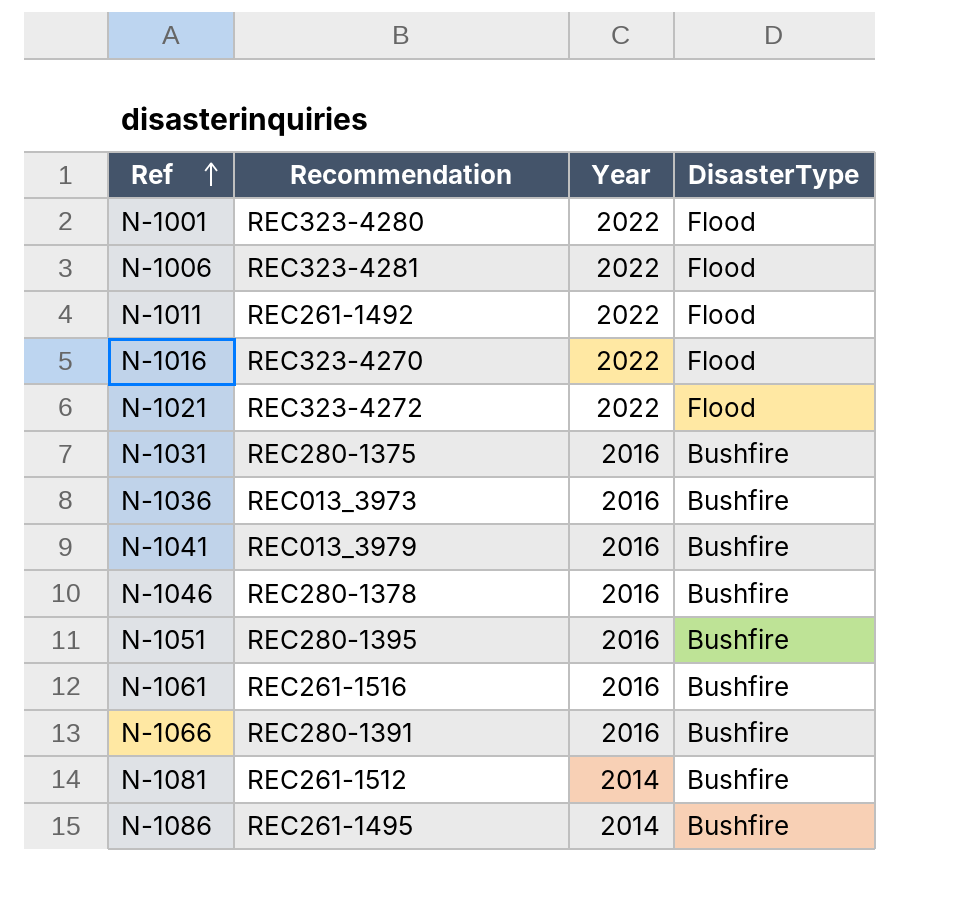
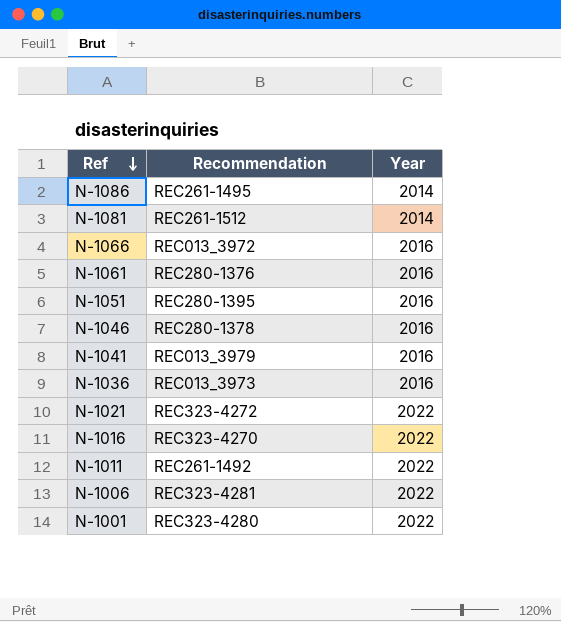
row order: Ref ascending -> Ref descending
column DisasterType | position: 4 -> none
row N-1031: REC280-1375 | 2016 | Bushfire -> none
N-1066 | Recommendation: REC280-1391 -> REC013_3972
N-1061 | Recommendation: REC261-1516 -> REC280-1376

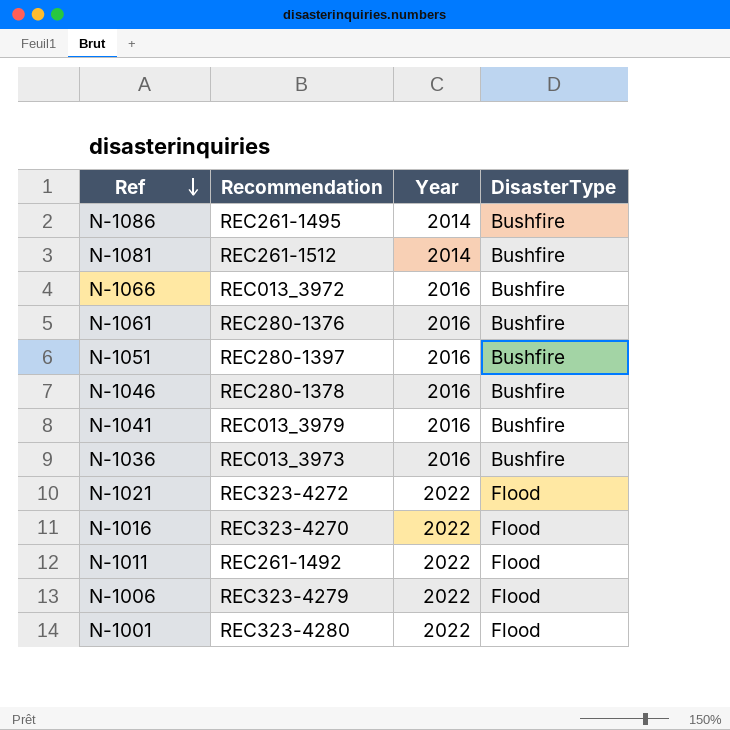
column DisasterType | position: none -> 4
N-1051 | Recommendation: REC280-1395 -> REC280-1397
N-1006 | Recommendation: REC323-4281 -> REC323-4279

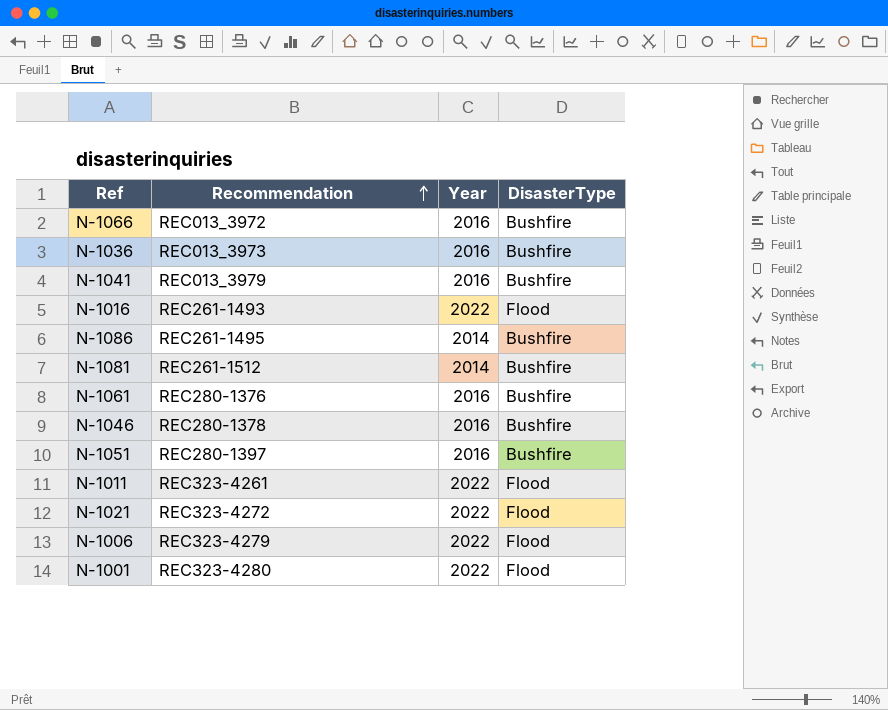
row order: Ref descending -> Recommendation ascending
N-1016 | Recommendation: REC323-4270 -> REC261-1493
N-1011 | Recommendation: REC261-1492 -> REC323-4261

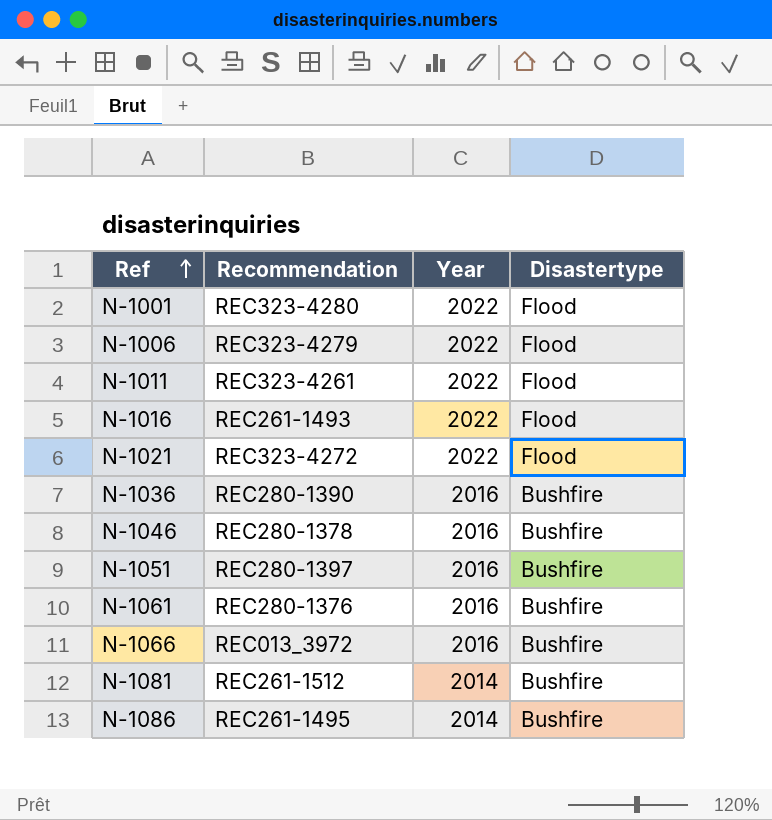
row order: Recommendation ascending -> Ref ascending
column name: DisasterType -> Disastertype
row N-1041: REC013_3979 | 2016 | Bushfire -> none
N-1036 | Recommendation: REC013_3973 -> REC280-1390

